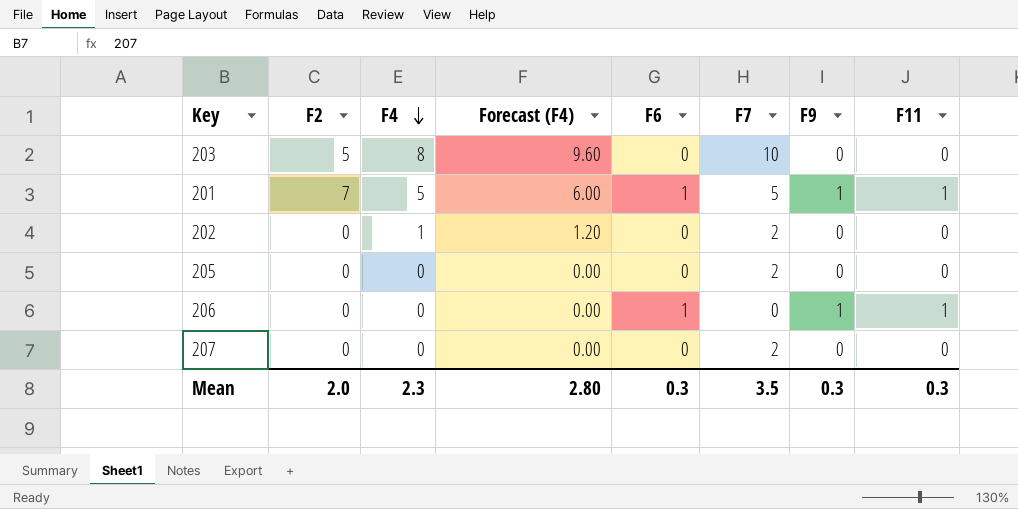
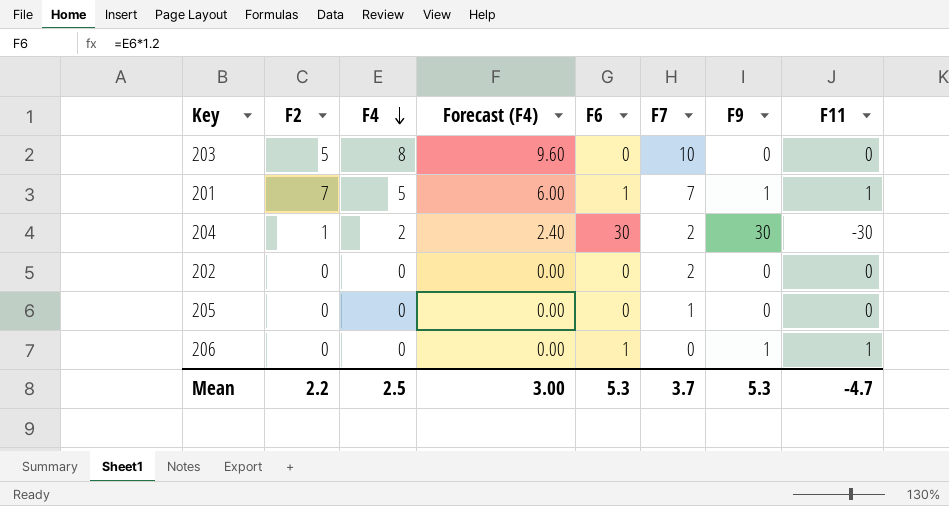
row 207: 0 | 0 | 0.00 | 0 | 2 | 0 | 0 -> none
201 | F7: 5 -> 7
row 204: none -> 1 | 2 | 2.40 | 30 | 2 | 30 | -30
202 | F4: 1 -> 0
202 | Forecast (F4): 1.20 -> 0.00
205 | F7: 2 -> 1
Mean | F2: 2.0 -> 2.2
Mean | F4: 2.3 -> 2.5
Mean | Forecast (F4): 2.80 -> 3.00
Mean | F6: 0.3 -> 5.3
Mean | F7: 3.5 -> 3.7
Mean | F9: 0.3 -> 5.3
Mean | F11: 0.3 -> -4.7

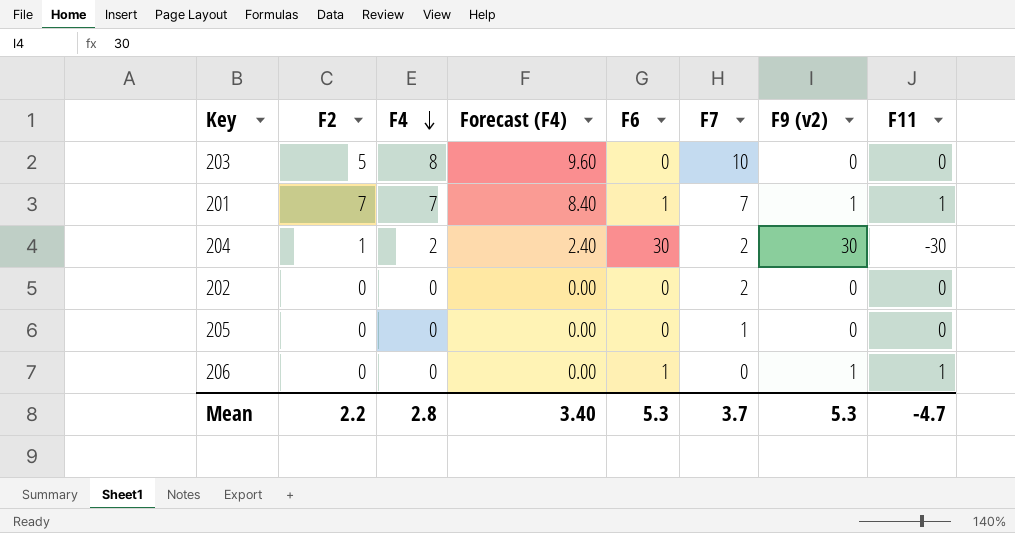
column name: F9 -> F9 (v2)
201 | F4: 5 -> 7
201 | Forecast (F4): 6.00 -> 8.40
Mean | F4: 2.5 -> 2.8
Mean | Forecast (F4): 3.00 -> 3.40

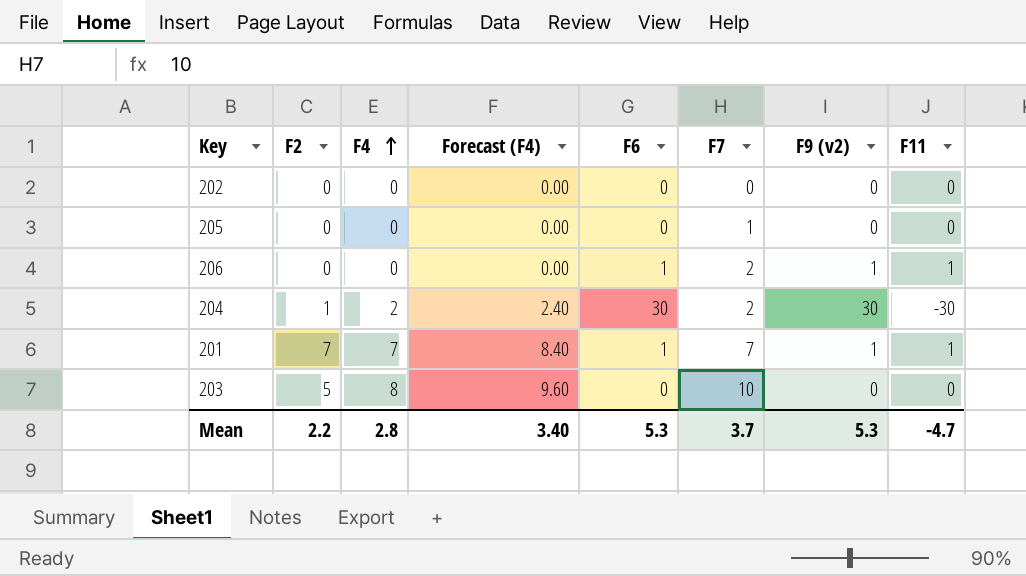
row order: F4 descending -> F4 ascending
202 | F7: 2 -> 0
206 | F7: 0 -> 2

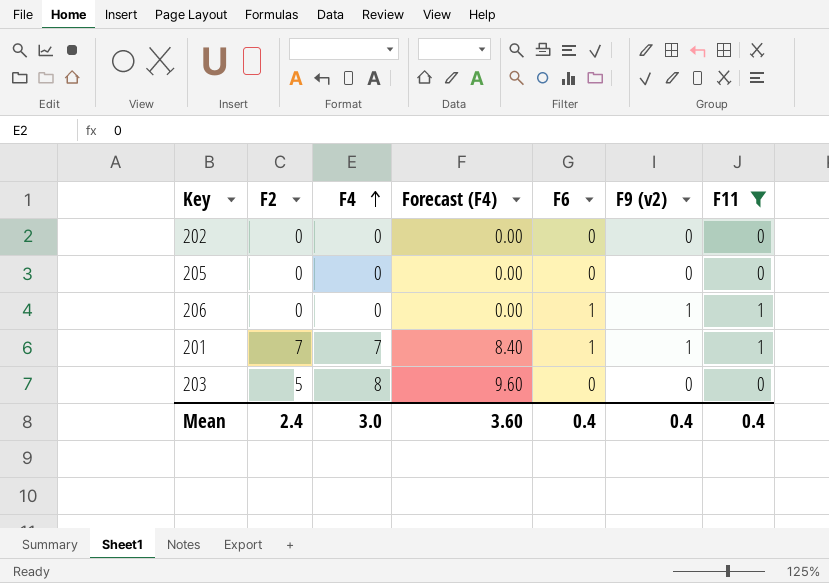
filter: none -> F11 != -30
column F7 | position: 6 -> none
Mean | F2: 2.2 -> 2.4
Mean | F4: 2.8 -> 3.0
Mean | Forecast (F4): 3.40 -> 3.60
Mean | F6: 5.3 -> 0.4
Mean | F9 (v2): 5.3 -> 0.4
Mean | F11: -4.7 -> 0.4

